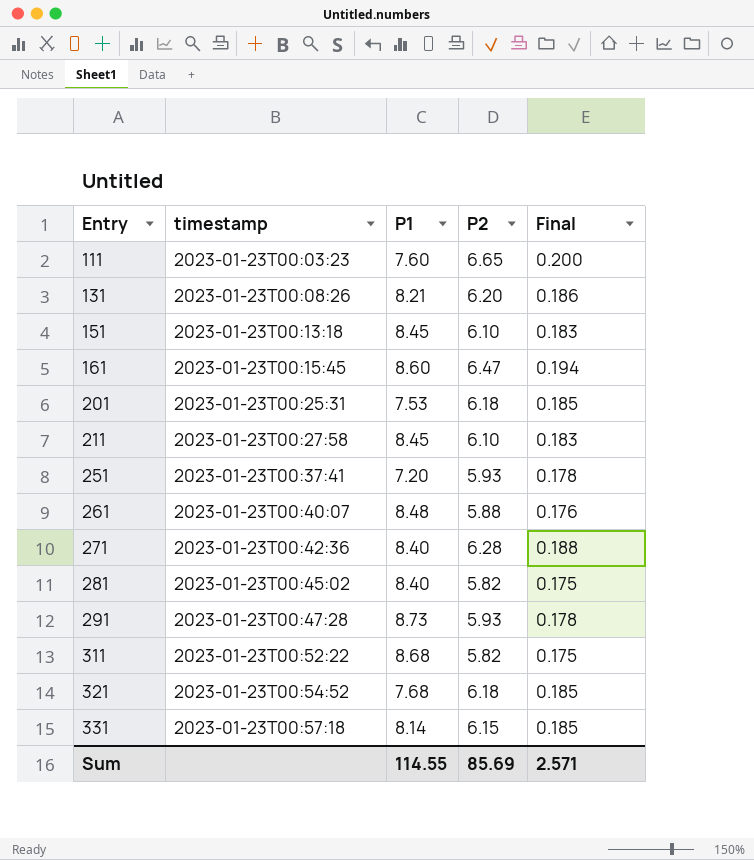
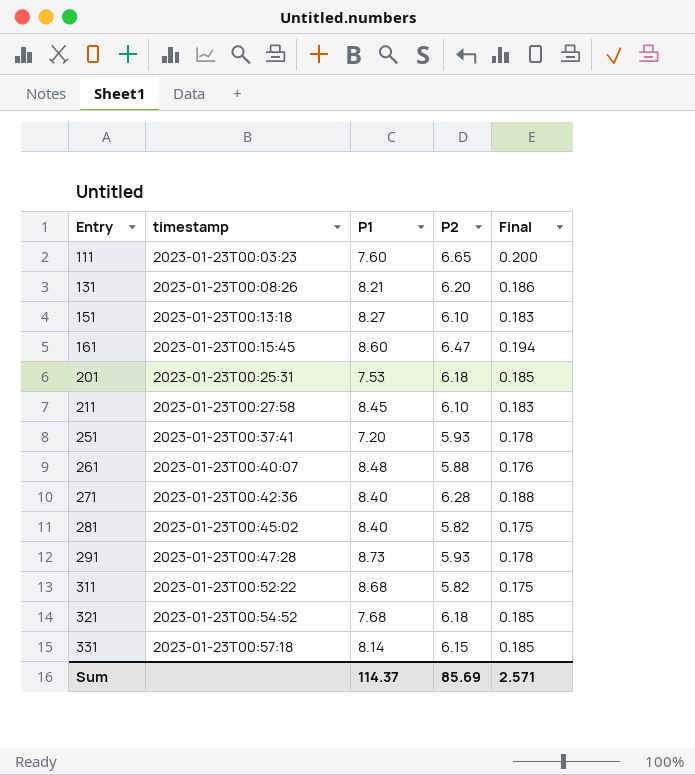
151 | P1: 8.45 -> 8.27
Sum | P1: 114.55 -> 114.37

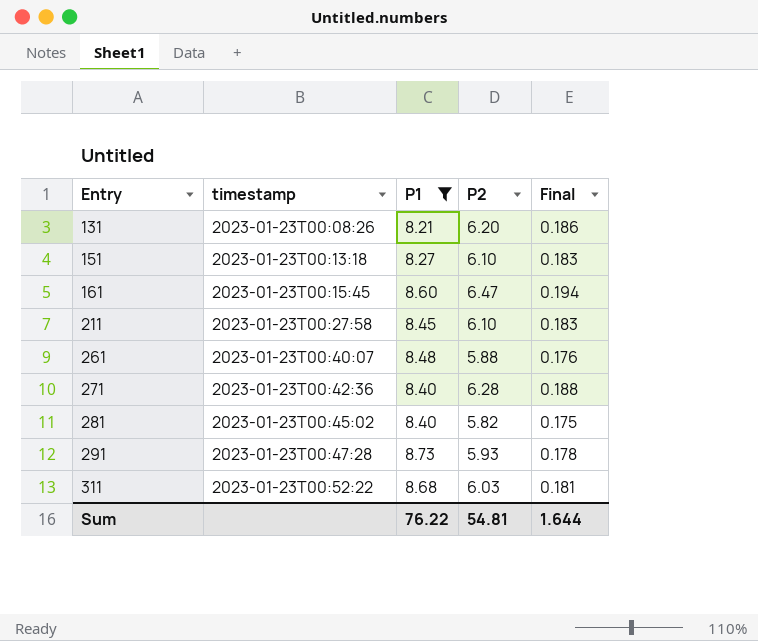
filter: none -> P1 >= 8.21
311 | P2: 5.82 -> 6.03
311 | Final: 0.175 -> 0.181
Sum | P1: 114.37 -> 76.22
Sum | P2: 85.69 -> 54.81
Sum | Final: 2.571 -> 1.644

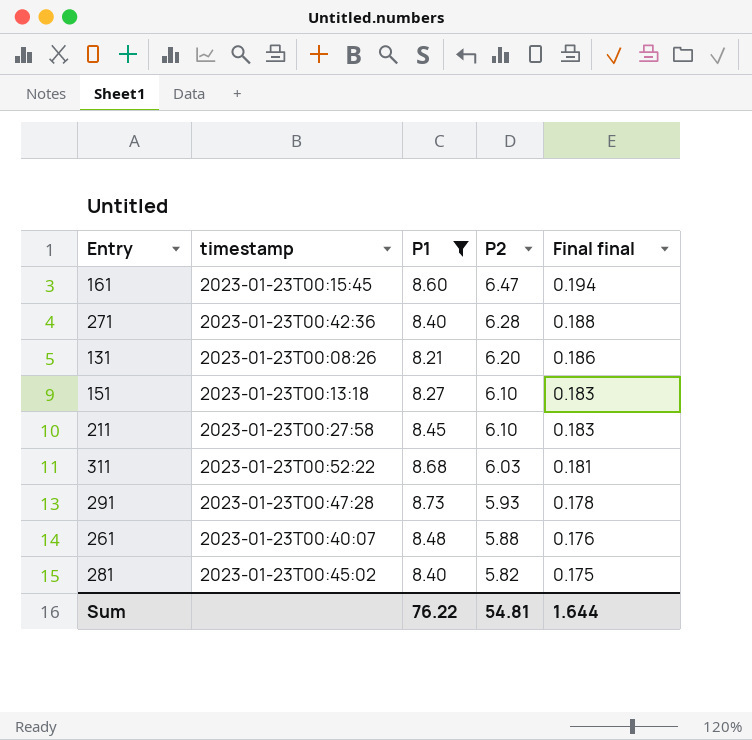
row order: Entry ascending -> P2 descending
column name: Final -> Final final

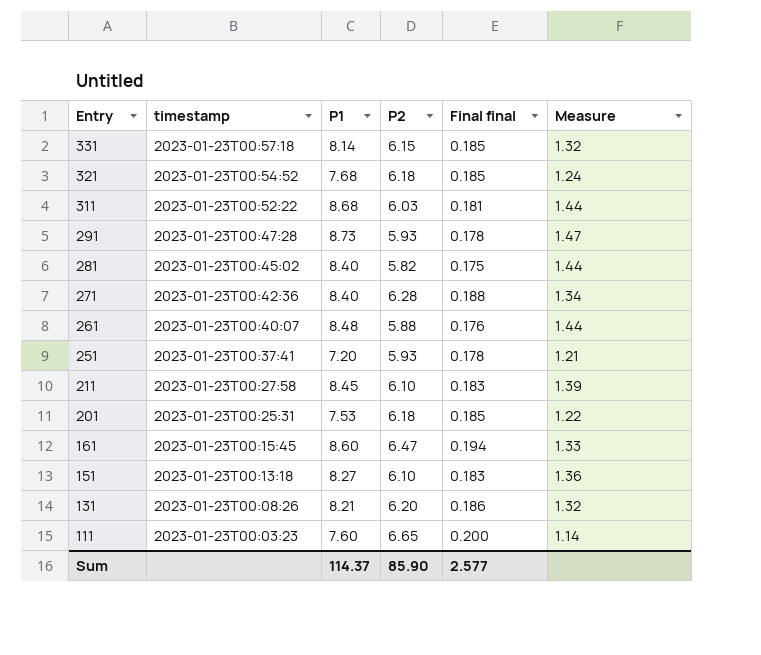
filter: P1 >= 8.21 -> none
row order: P2 descending -> Entry descending
column Measure | formula: none -> [P1] / [P2]
Sum | P1: 76.22 -> 114.37
Sum | P2: 54.81 -> 85.90
Sum | Final final: 1.644 -> 2.577

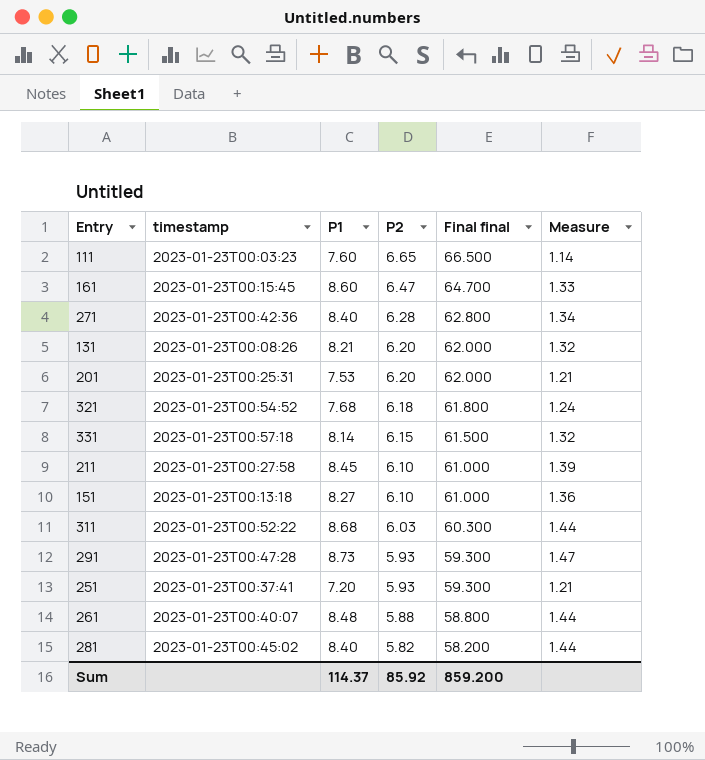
row order: Entry descending -> P2 descending
column Final final | formula: [P2] * 0.03 -> [P2] * 10
201 | P2: 6.18 -> 6.20
201 | Measure: 1.22 -> 1.21
Sum | P2: 85.90 -> 85.92
Sum | Final final: 2.577 -> 859.200

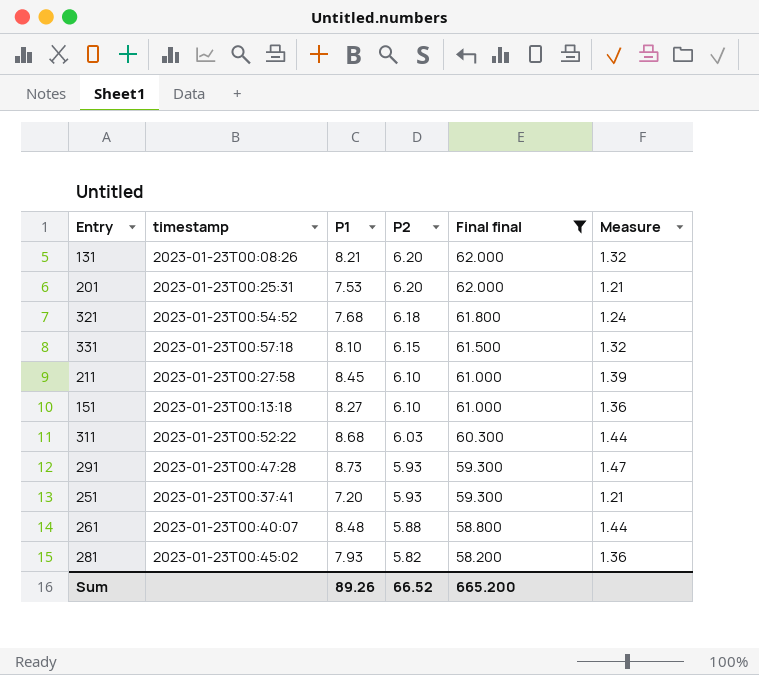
filter: none -> Final final <= 62.000
331 | P1: 8.14 -> 8.10
281 | P1: 8.40 -> 7.93
281 | Measure: 1.44 -> 1.36
Sum | P1: 114.37 -> 89.26
Sum | P2: 85.92 -> 66.52
Sum | Final final: 859.200 -> 665.200

